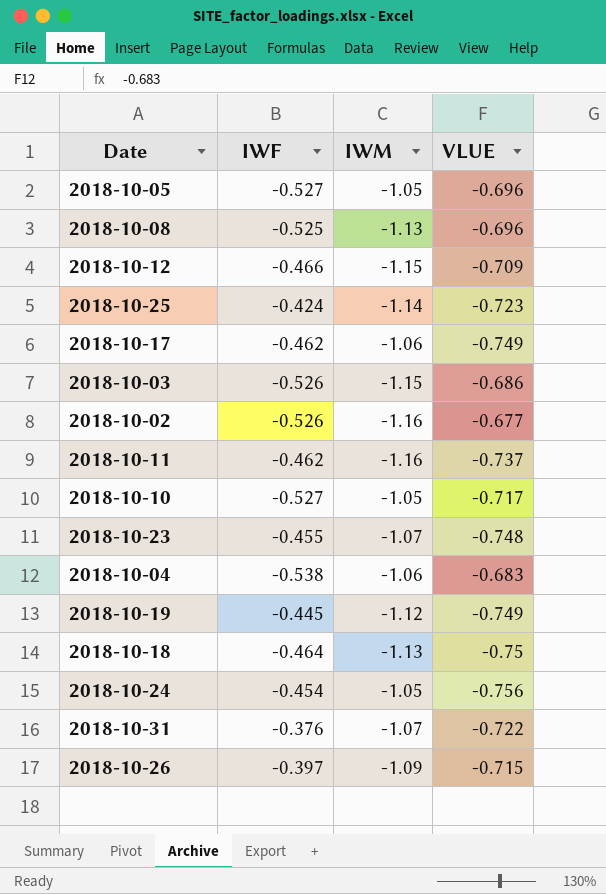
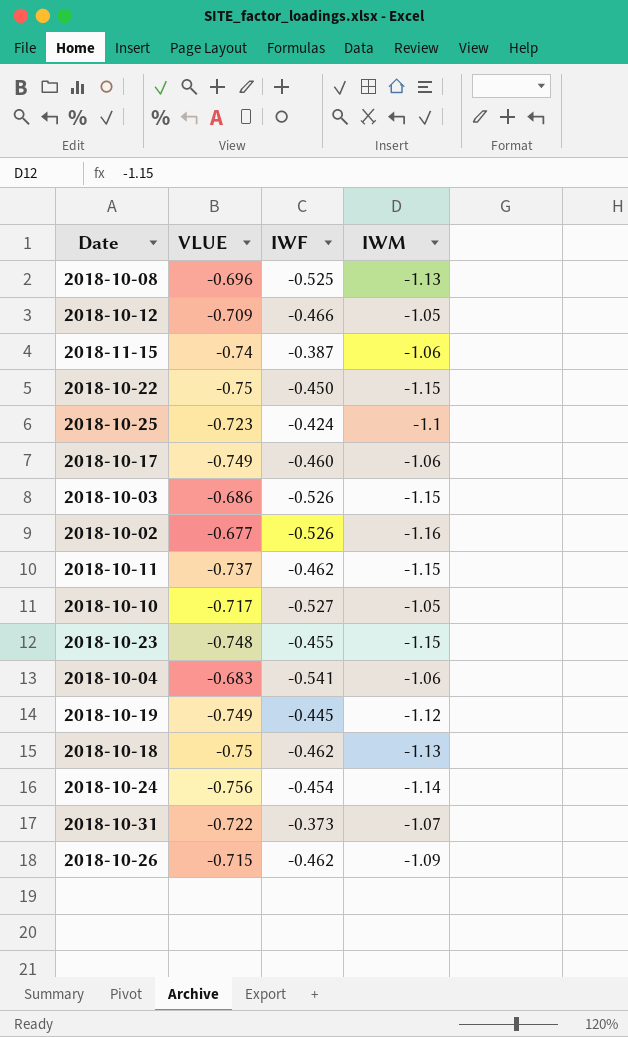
column VLUE | position: 4 -> 2
row 2018-10-05: -0.527 | -1.05 | -0.696 -> none
2018-10-12 | IWM: -1.15 -> -1.05
row 2018-11-15: none -> -0.74 | -0.387 | -1.06
row 2018-10-22: none -> -0.75 | -0.450 | -1.15
2018-10-25 | IWM: -1.14 -> -1.1
2018-10-17 | IWF: -0.462 -> -0.460
2018-10-11 | IWM: -1.16 -> -1.15
2018-10-23 | IWM: -1.07 -> -1.15
2018-10-04 | IWF: -0.538 -> -0.541
2018-10-18 | IWF: -0.464 -> -0.462
2018-10-24 | IWM: -1.05 -> -1.14
2018-10-31 | IWF: -0.376 -> -0.373
2018-10-26 | IWF: -0.397 -> -0.462

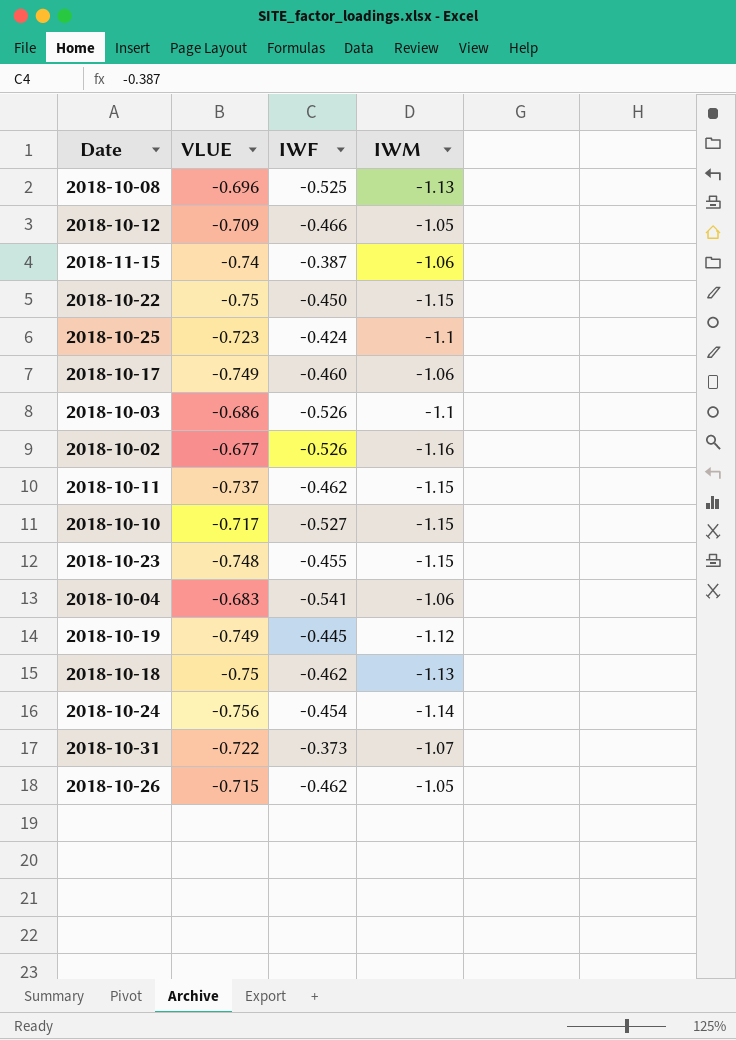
2018-10-03 | IWM: -1.15 -> -1.1
2018-10-10 | IWM: -1.05 -> -1.15
2018-10-26 | IWM: -1.09 -> -1.05

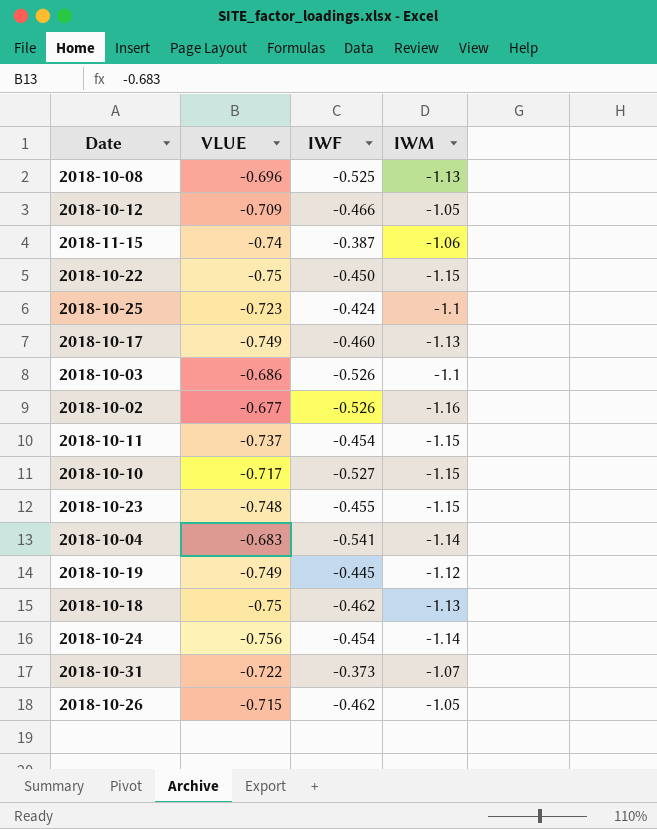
2018-10-17 | IWM: -1.06 -> -1.13
2018-10-11 | IWF: -0.462 -> -0.454
2018-10-04 | IWM: -1.06 -> -1.14

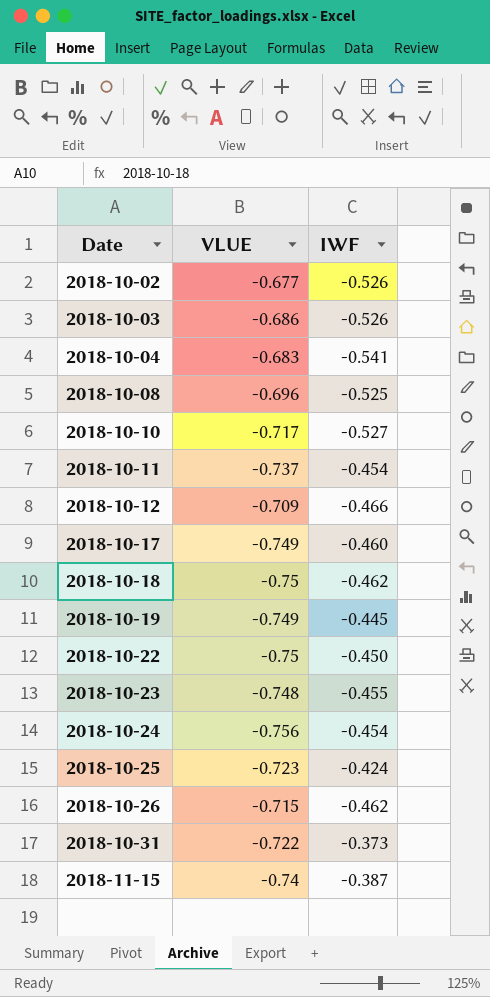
row order: none -> Date ascending
column IWM | position: 4 -> none

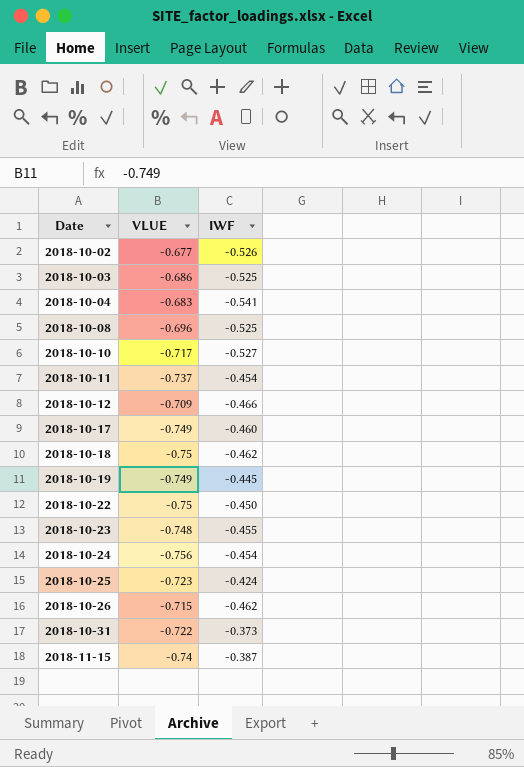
2018-10-03 | IWF: -0.526 -> -0.525

